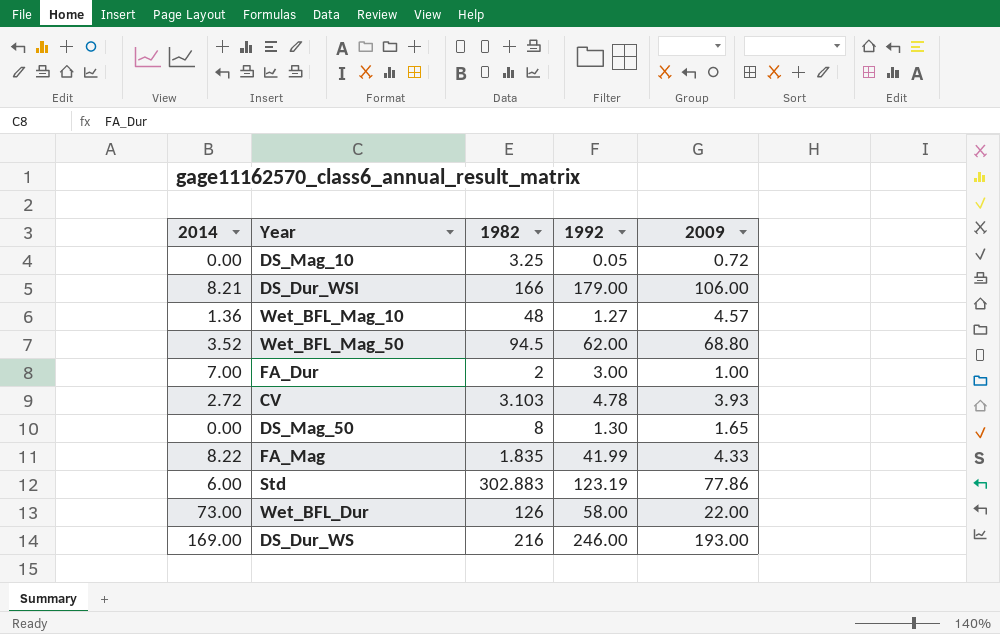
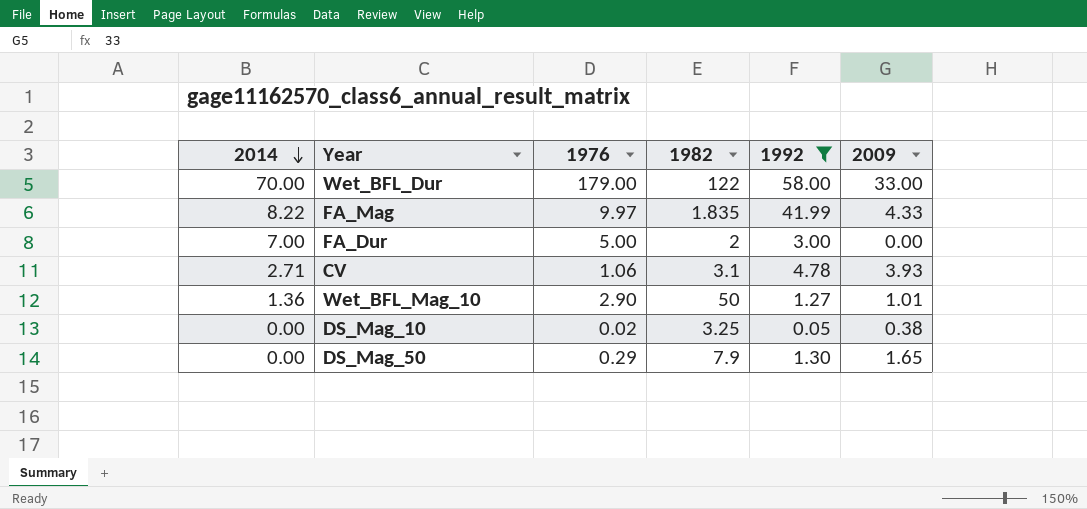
filter: none -> 1992 <= 58.00
row order: none -> 2014 descending
column 1976 | position: none -> 3
Wet_BFL_Dur | 2014: 73.00 -> 70.00
Wet_BFL_Dur | 1982: 126 -> 122
Wet_BFL_Dur | 2009: 22.00 -> 33.00
FA_Dur | 2009: 1.00 -> 0.00
CV | 2014: 2.72 -> 2.71
CV | 1982: 3.103 -> 3.1
Wet_BFL_Mag_10 | 1982: 48 -> 50
Wet_BFL_Mag_10 | 2009: 4.57 -> 1.01
DS_Mag_10 | 2009: 0.72 -> 0.38
DS_Mag_50 | 1982: 8 -> 7.9

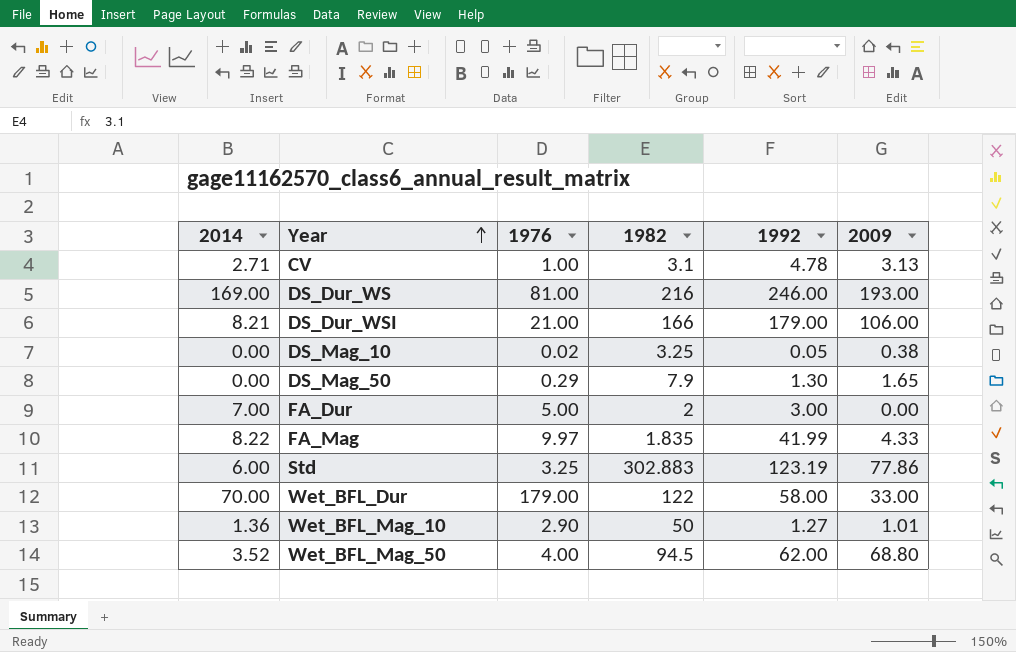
filter: 1992 <= 58.00 -> none
row order: 2014 descending -> Year ascending
CV | 1976: 1.06 -> 1.00
CV | 2009: 3.93 -> 3.13

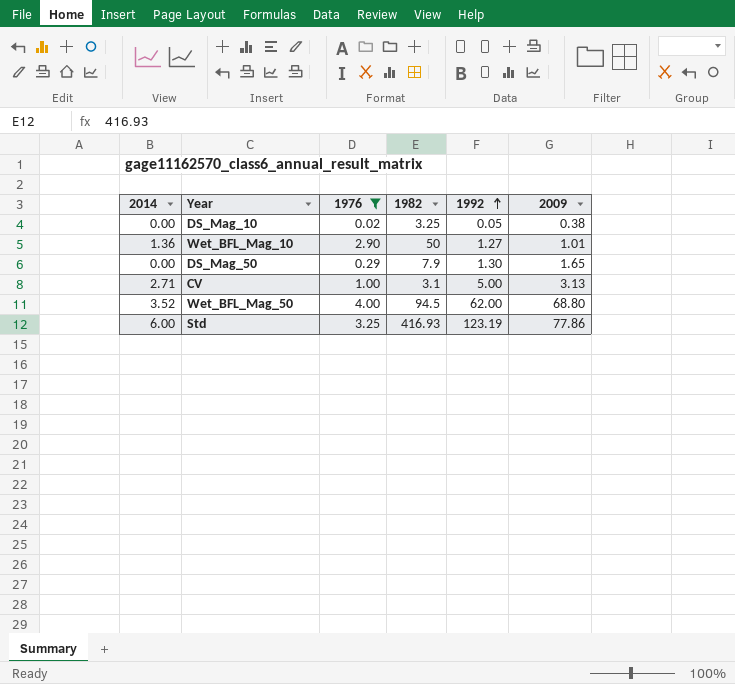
filter: none -> 1976 <= 4.00
row order: Year ascending -> 1992 ascending
CV | 1992: 4.78 -> 5.00
Std | 1982: 302.883 -> 416.93

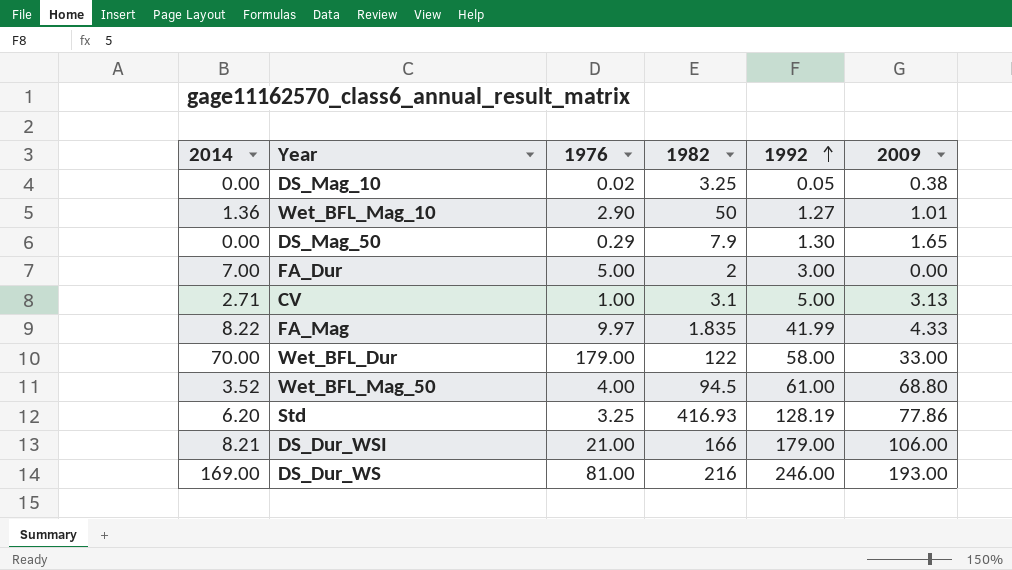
filter: 1976 <= 4.00 -> none
Wet_BFL_Mag_50 | 1992: 62.00 -> 61.00
Std | 2014: 6.00 -> 6.20
Std | 1992: 123.19 -> 128.19

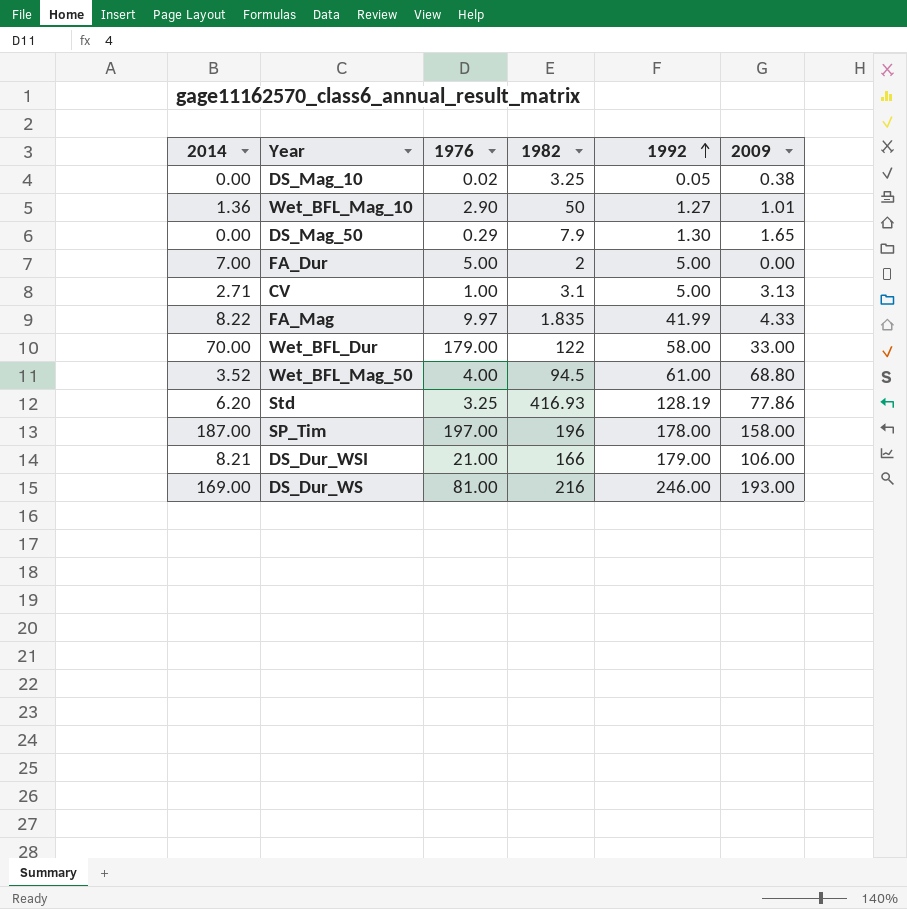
FA_Dur | 1992: 3.00 -> 5.00
row SP_Tim: none -> 187.00 | 197.00 | 196 | 178.00 | 158.00

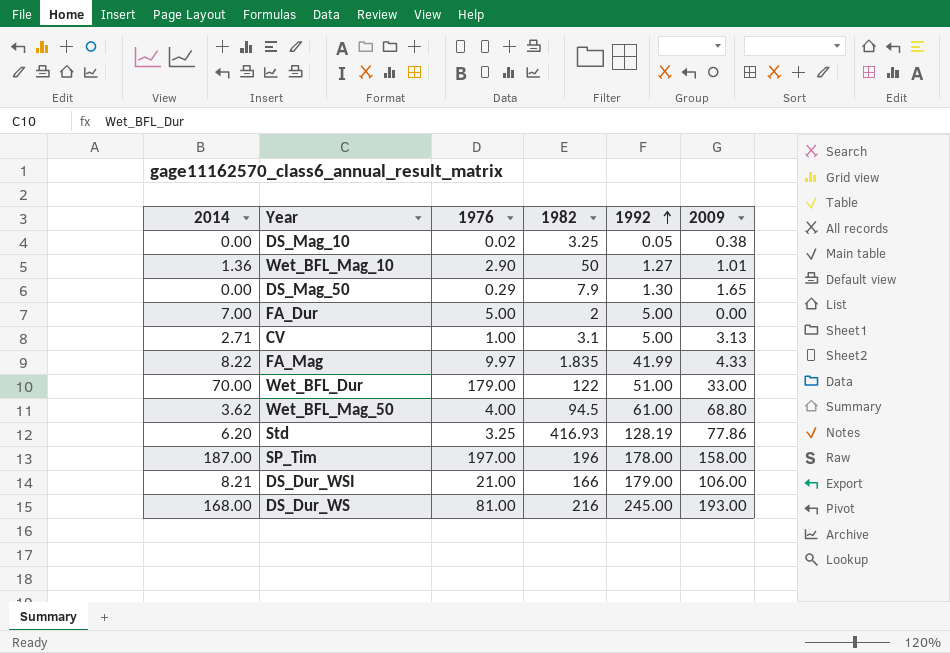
Wet_BFL_Dur | 1992: 58.00 -> 51.00
Wet_BFL_Mag_50 | 2014: 3.52 -> 3.62
DS_Dur_WS | 2014: 169.00 -> 168.00
DS_Dur_WS | 1992: 246.00 -> 245.00

